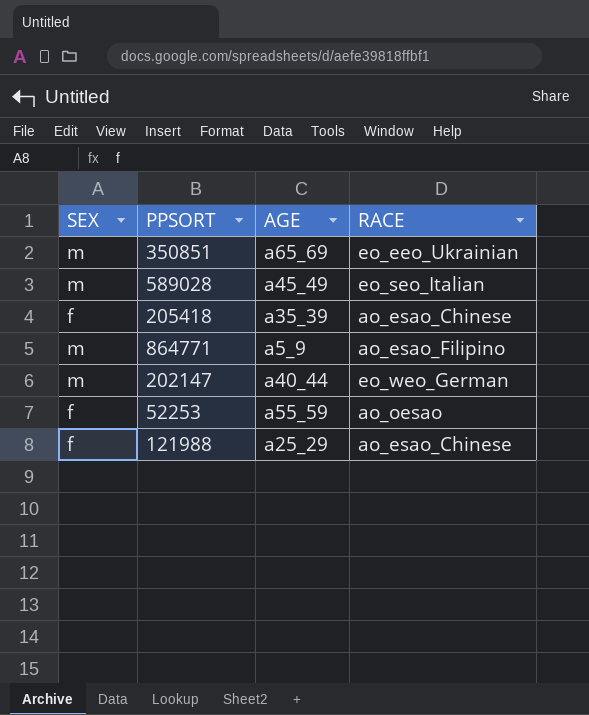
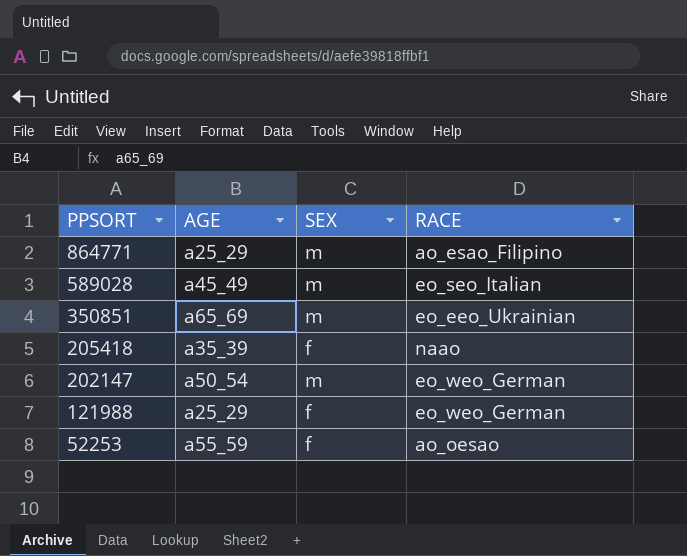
row order: none -> PPSORT descending
column SEX | position: 1 -> 3
864771 | AGE: a5_9 -> a25_29
205418 | RACE: ao_esao_Chinese -> naao
202147 | AGE: a40_44 -> a50_54
121988 | RACE: ao_esao_Chinese -> eo_weo_German

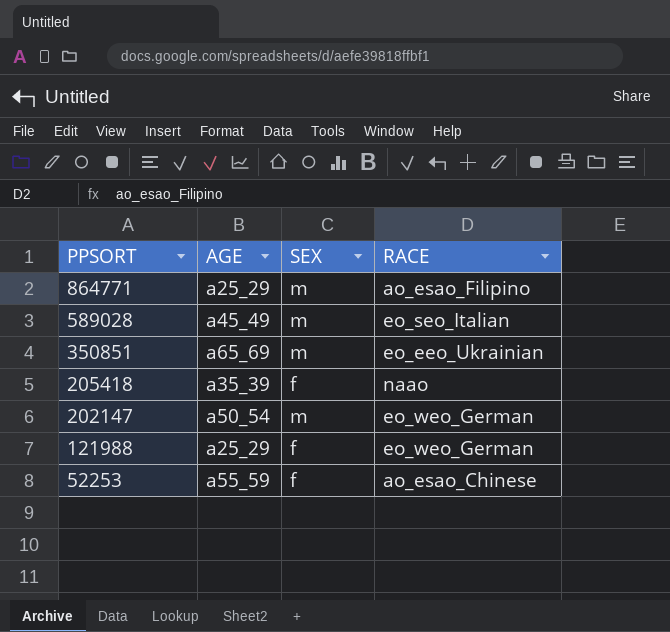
52253 | RACE: ao_oesao -> ao_esao_Chinese

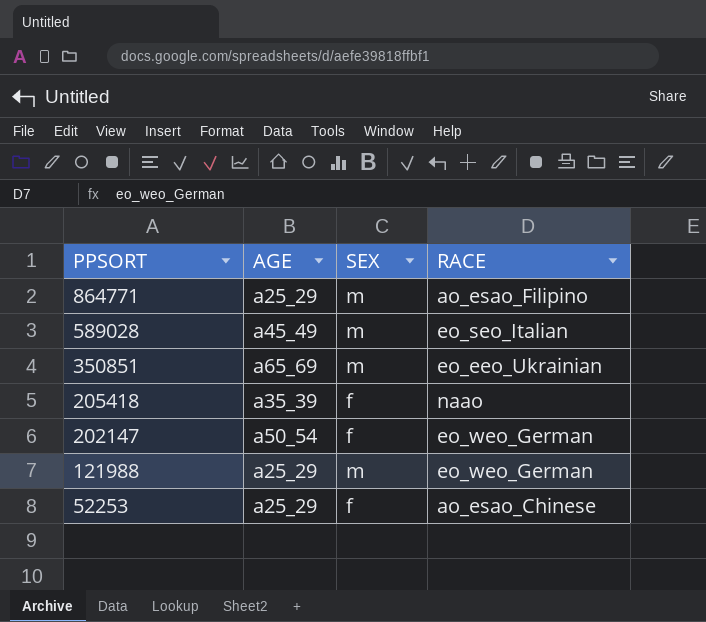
202147 | SEX: m -> f
121988 | SEX: f -> m
52253 | AGE: a55_59 -> a25_29

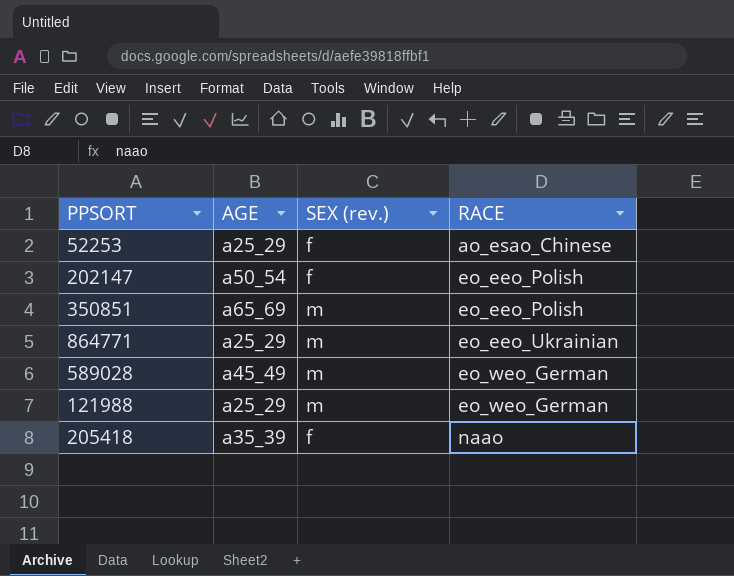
row order: PPSORT descending -> RACE ascending
column name: SEX -> SEX (rev.)
202147 | RACE: eo_weo_German -> eo_eeo_Polish
350851 | RACE: eo_eeo_Ukrainian -> eo_eeo_Polish
864771 | RACE: ao_esao_Filipino -> eo_eeo_Ukrainian
589028 | RACE: eo_seo_Italian -> eo_weo_German

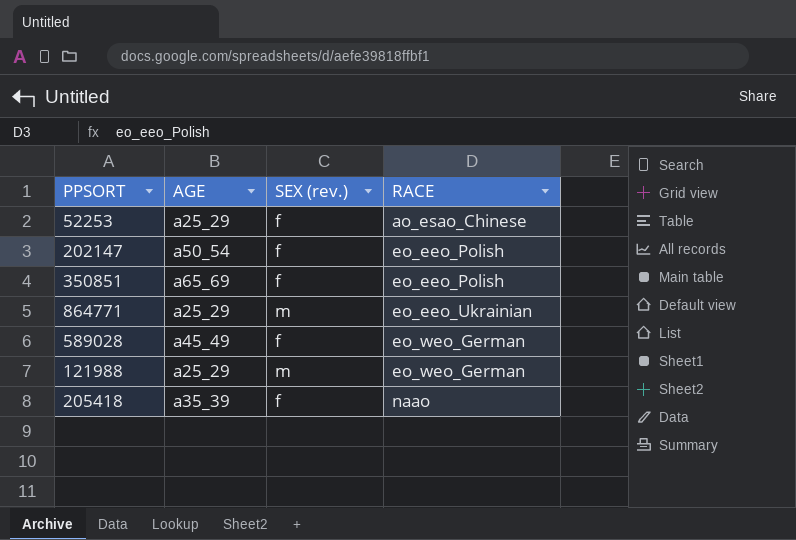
350851 | SEX (rev.): m -> f
589028 | SEX (rev.): m -> f

